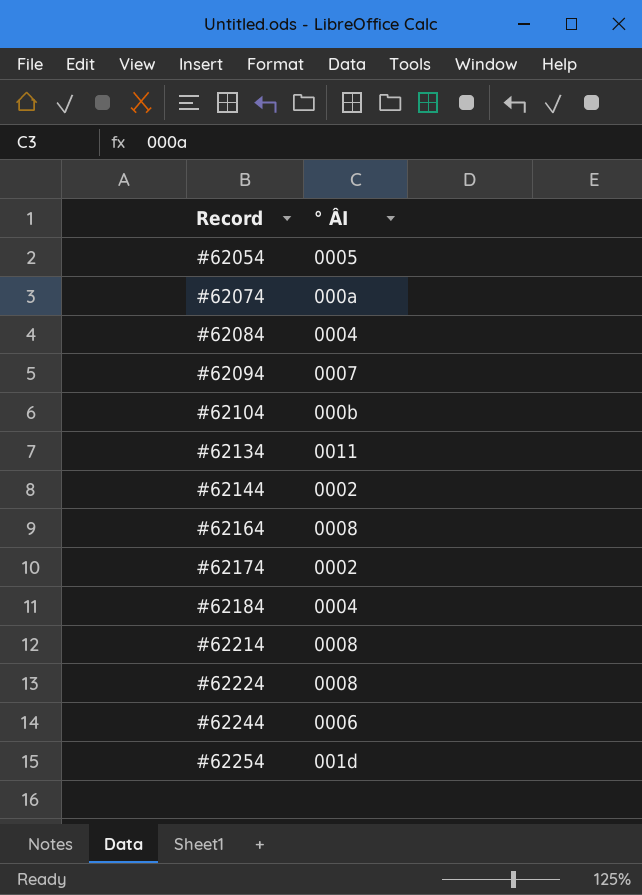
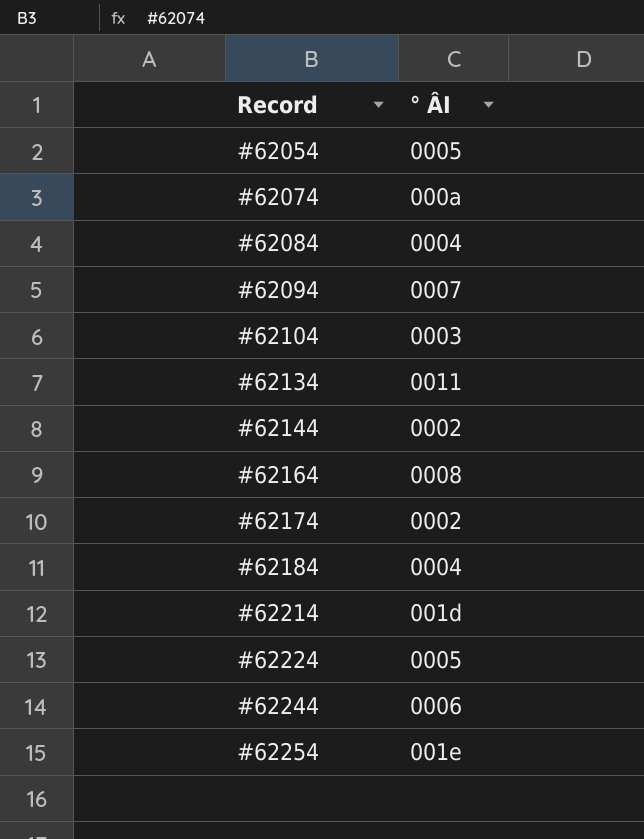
#62104 | ° ÂI: 000b -> 0003
#62214 | ° ÂI: 0008 -> 001d
#62224 | ° ÂI: 0008 -> 0005
#62254 | ° ÂI: 001d -> 001e

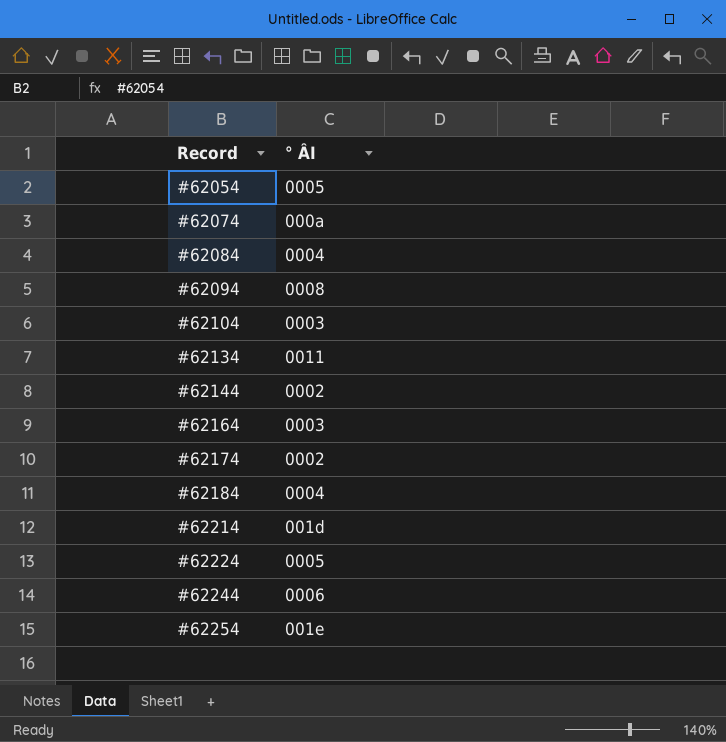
#62094 | ° ÂI: 0007 -> 0008
#62164 | ° ÂI: 0008 -> 0003

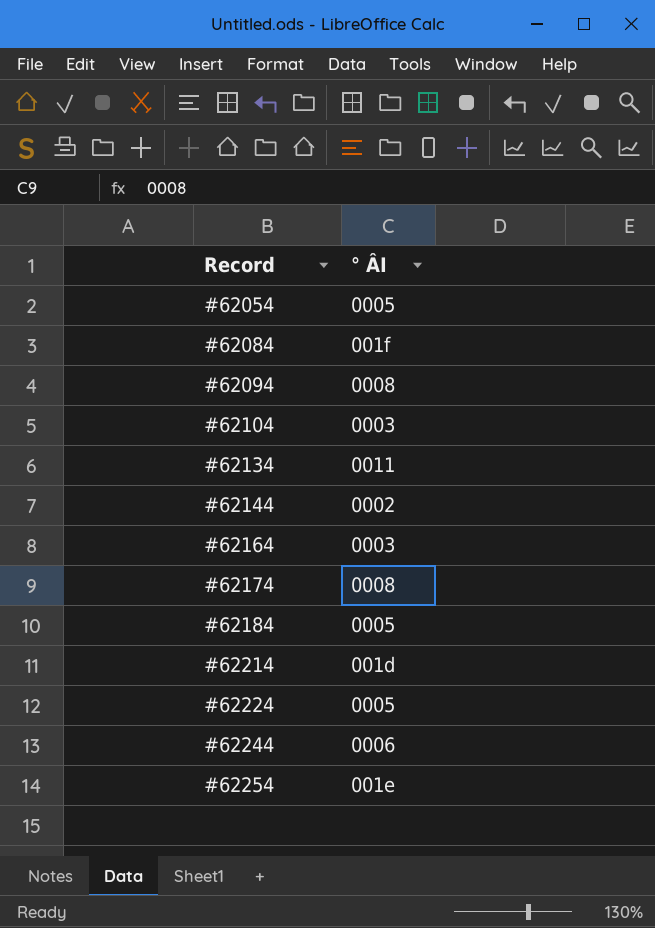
row #62074: 000a -> none
#62084 | ° ÂI: 0004 -> 001f
#62174 | ° ÂI: 0002 -> 0008
#62184 | ° ÂI: 0004 -> 0005

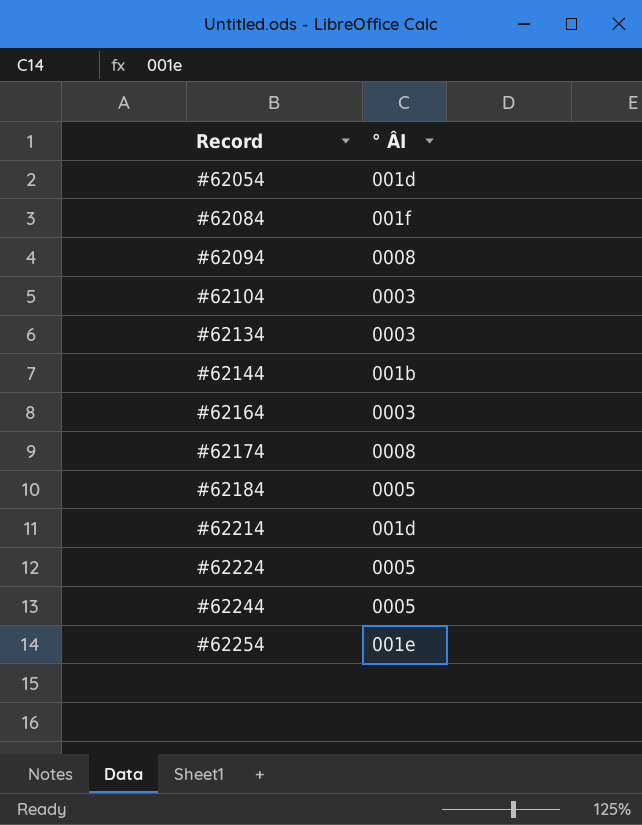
#62054 | ° ÂI: 0005 -> 001d
#62134 | ° ÂI: 0011 -> 0003
#62144 | ° ÂI: 0002 -> 001b
#62244 | ° ÂI: 0006 -> 0005

